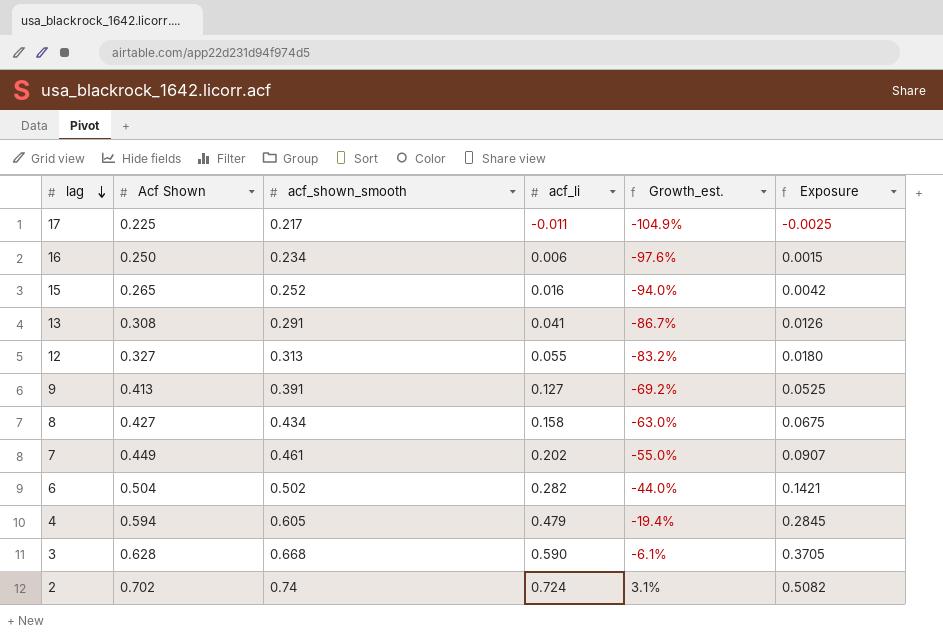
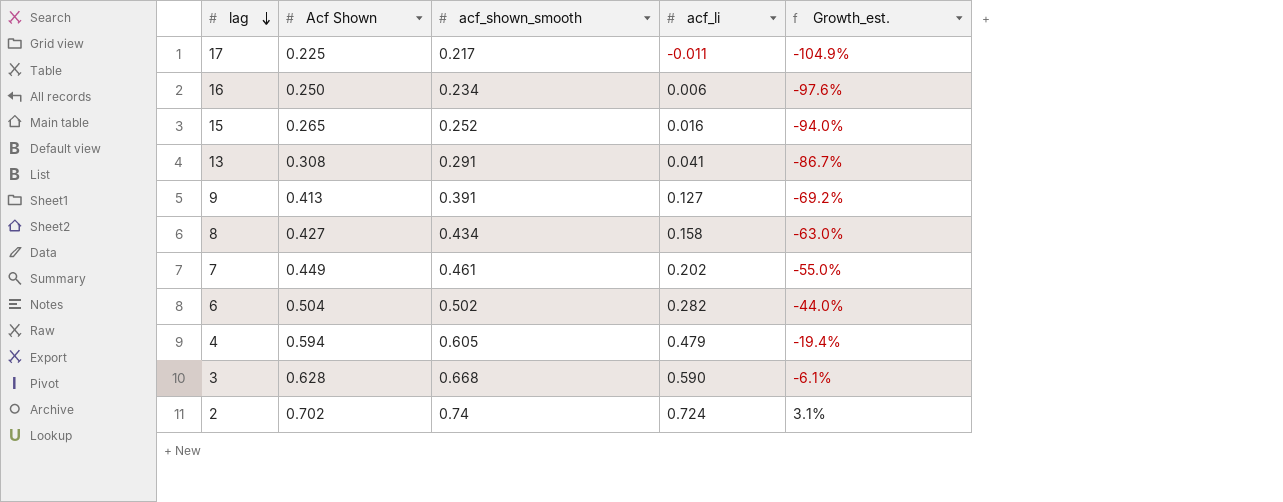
column Exposure | formula: [Acf Shown] * [acf_li] -> none
row 12: 0.327 | 0.313 | 0.055 | -83.2% | 0.0180 -> none

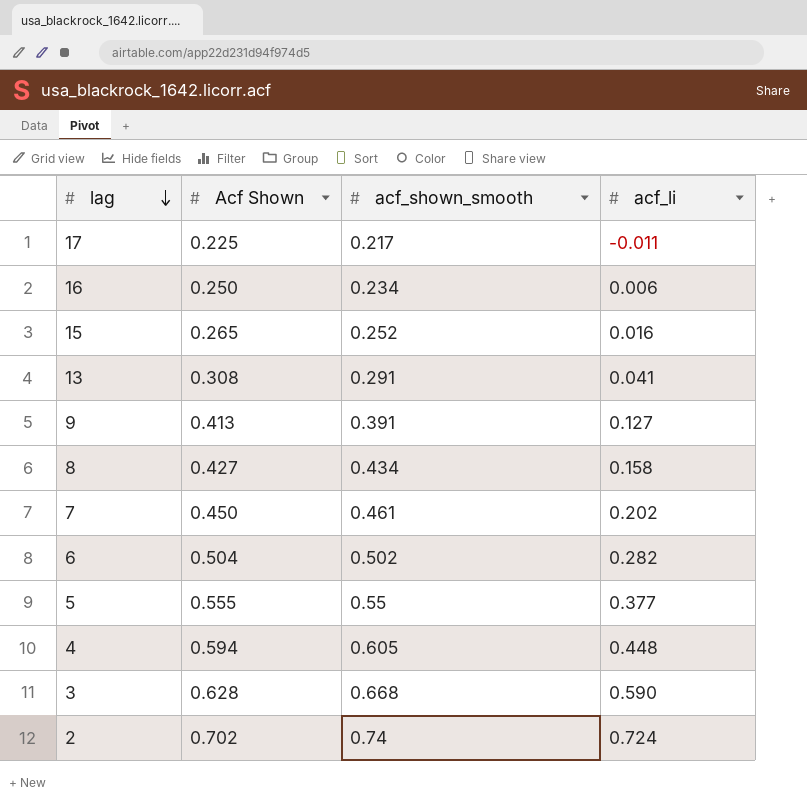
column Growth_est. | formula: ([acf_li] - [Acf Shown]) / [Acf Shown] -> none
7 | Acf Shown: 0.449 -> 0.450
row 5: none -> 0.555 | 0.55 | 0.377
4 | acf_li: 0.479 -> 0.448

